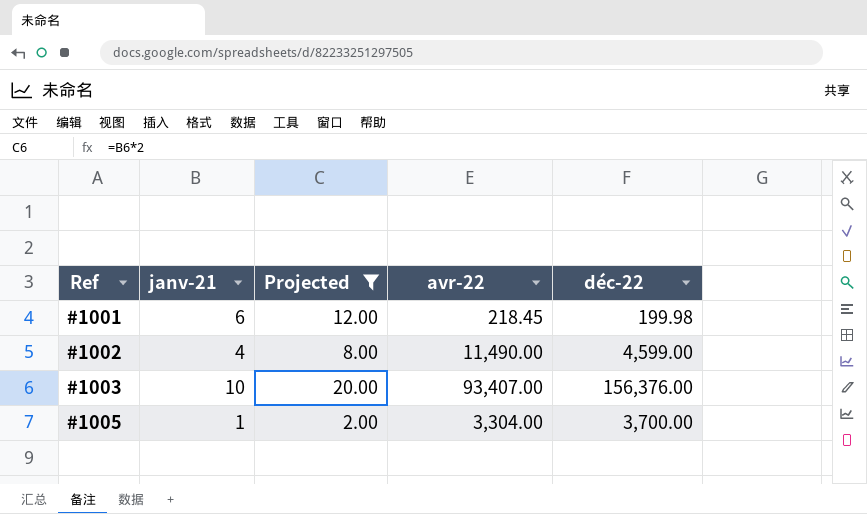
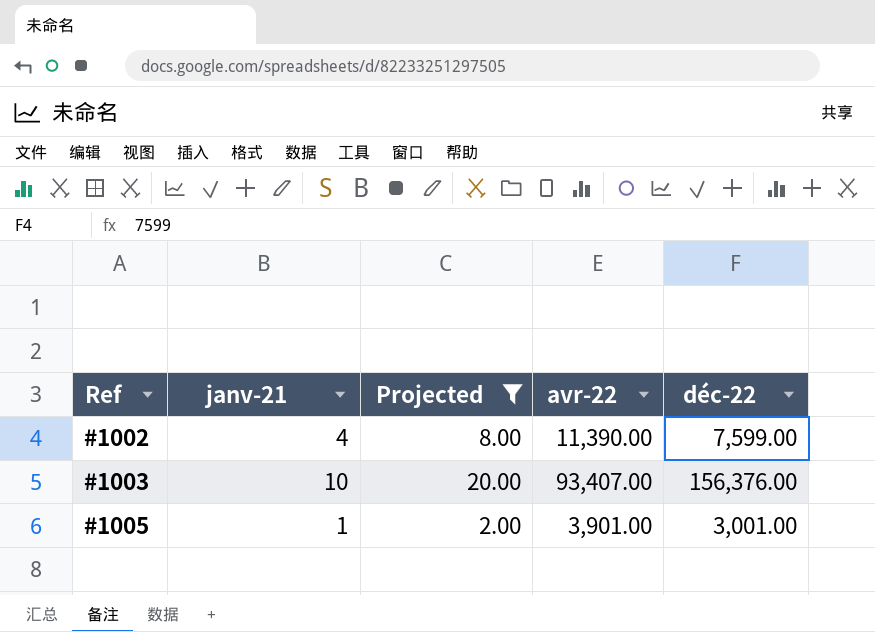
row #1001: 6 | 12.00 | 218.45 | 199.98 -> none
#1002 | avr-22: 11,490.00 -> 11,390.00
#1002 | déc-22: 4,599.00 -> 7,599.00
#1005 | avr-22: 3,304.00 -> 3,901.00
#1005 | déc-22: 3,700.00 -> 3,001.00

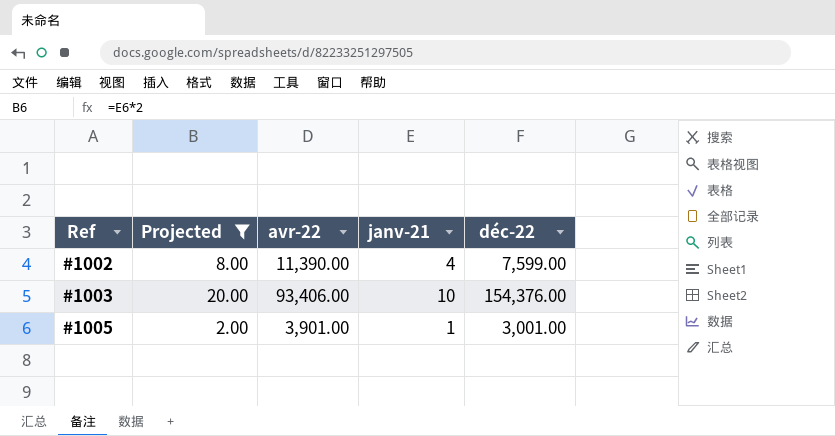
column janv-21 | position: 2 -> 4
#1003 | avr-22: 93,407.00 -> 93,406.00
#1003 | déc-22: 156,376.00 -> 154,376.00

